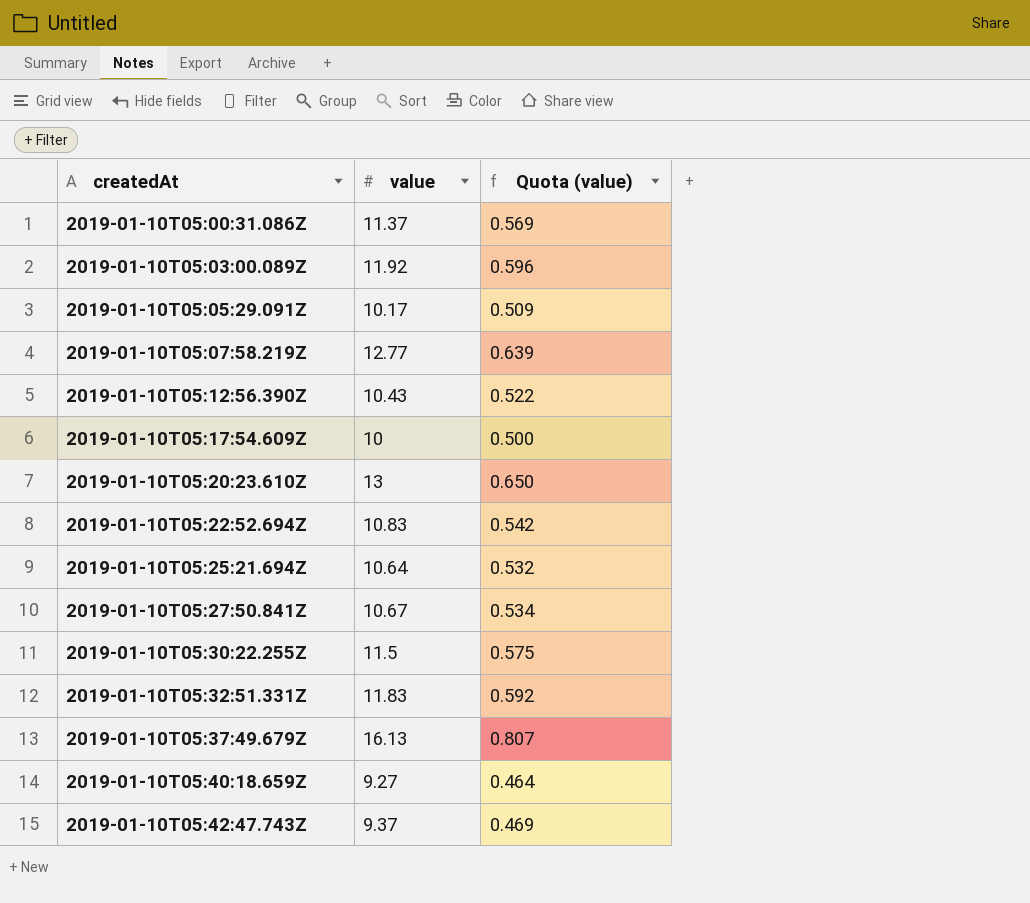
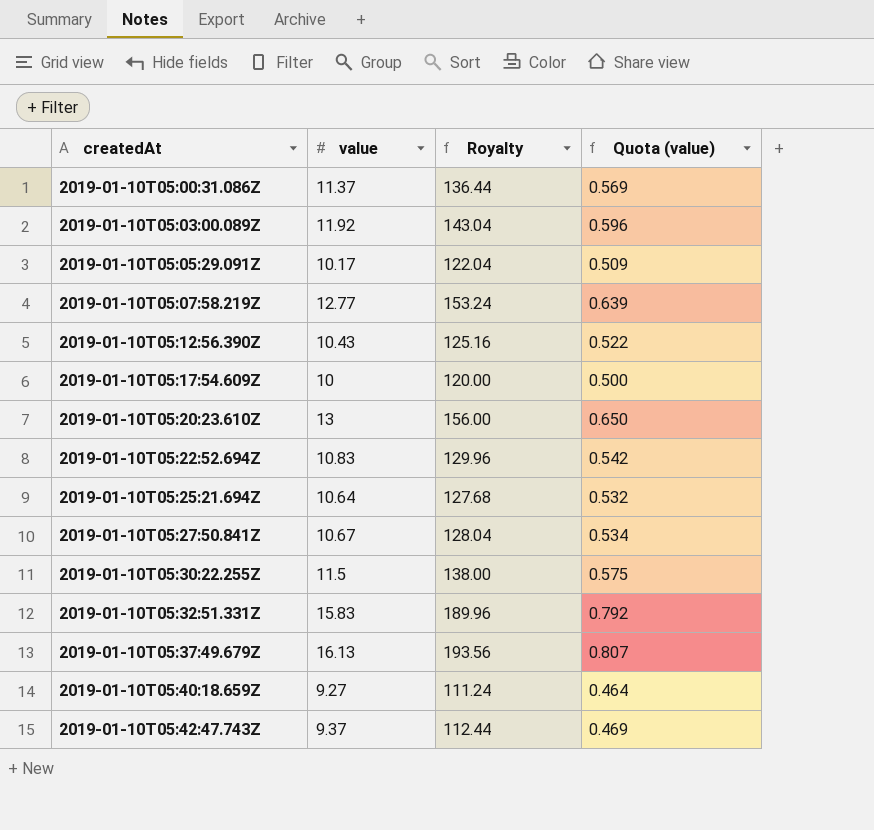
column Royalty | formula: none -> [value] * 12
2019-01-10T05:32:51.331Z | value: 11.83 -> 15.83
2019-01-10T05:32:51.331Z | Quota (value): 0.592 -> 0.792

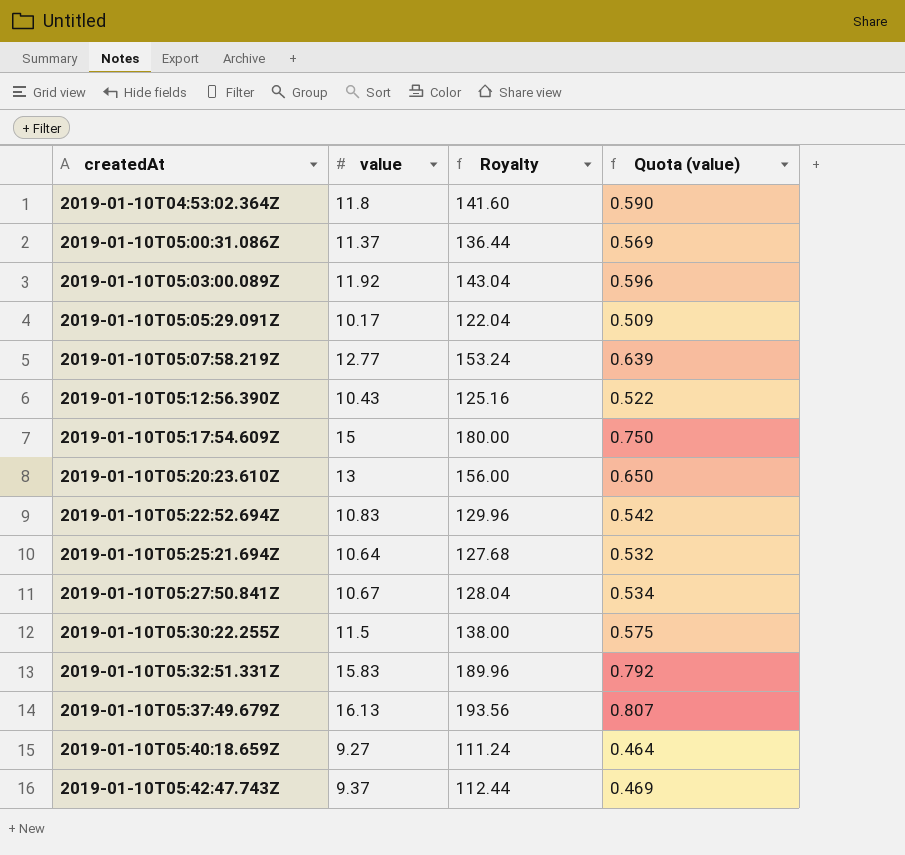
row 2019-01-10T04:53:02.364Z: none -> 11.8 | 141.60 | 0.590
2019-01-10T05:17:54.609Z | value: 10 -> 15
2019-01-10T05:17:54.609Z | Royalty: 120.00 -> 180.00
2019-01-10T05:17:54.609Z | Quota (value): 0.500 -> 0.750

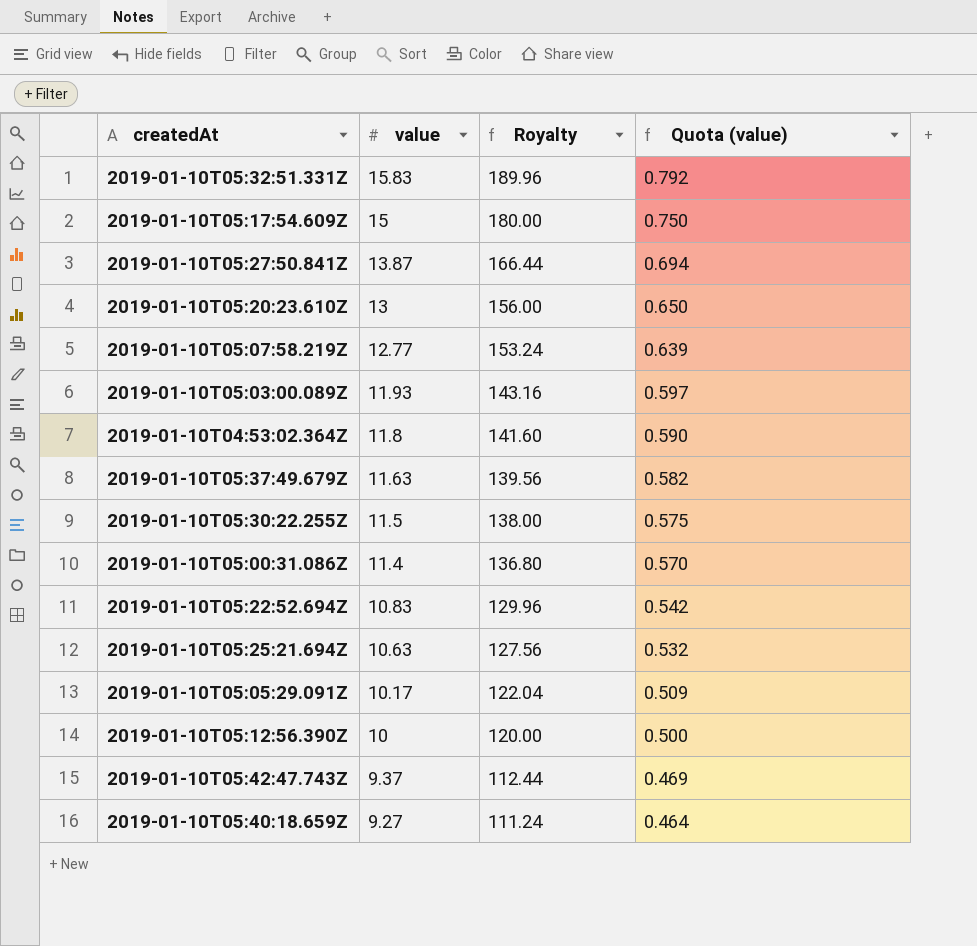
row order: createdAt ascending -> value descending
2019-01-10T05:27:50.841Z | value: 10.67 -> 13.87
2019-01-10T05:27:50.841Z | Royalty: 128.04 -> 166.44
2019-01-10T05:27:50.841Z | Quota (value): 0.534 -> 0.694
2019-01-10T05:03:00.089Z | value: 11.92 -> 11.93
2019-01-10T05:03:00.089Z | Royalty: 143.04 -> 143.16
2019-01-10T05:03:00.089Z | Quota (value): 0.596 -> 0.597
2019-01-10T05:37:49.679Z | value: 16.13 -> 11.63
2019-01-10T05:37:49.679Z | Royalty: 193.56 -> 139.56
2019-01-10T05:37:49.679Z | Quota (value): 0.807 -> 0.582
2019-01-10T05:00:31.086Z | value: 11.37 -> 11.4
2019-01-10T05:00:31.086Z | Royalty: 136.44 -> 136.80
2019-01-10T05:00:31.086Z | Quota (value): 0.569 -> 0.570
2019-01-10T05:25:21.694Z | value: 10.64 -> 10.63
2019-01-10T05:25:21.694Z | Royalty: 127.68 -> 127.56
2019-01-10T05:12:56.390Z | value: 10.43 -> 10
2019-01-10T05:12:56.390Z | Royalty: 125.16 -> 120.00
2019-01-10T05:12:56.390Z | Quota (value): 0.522 -> 0.500

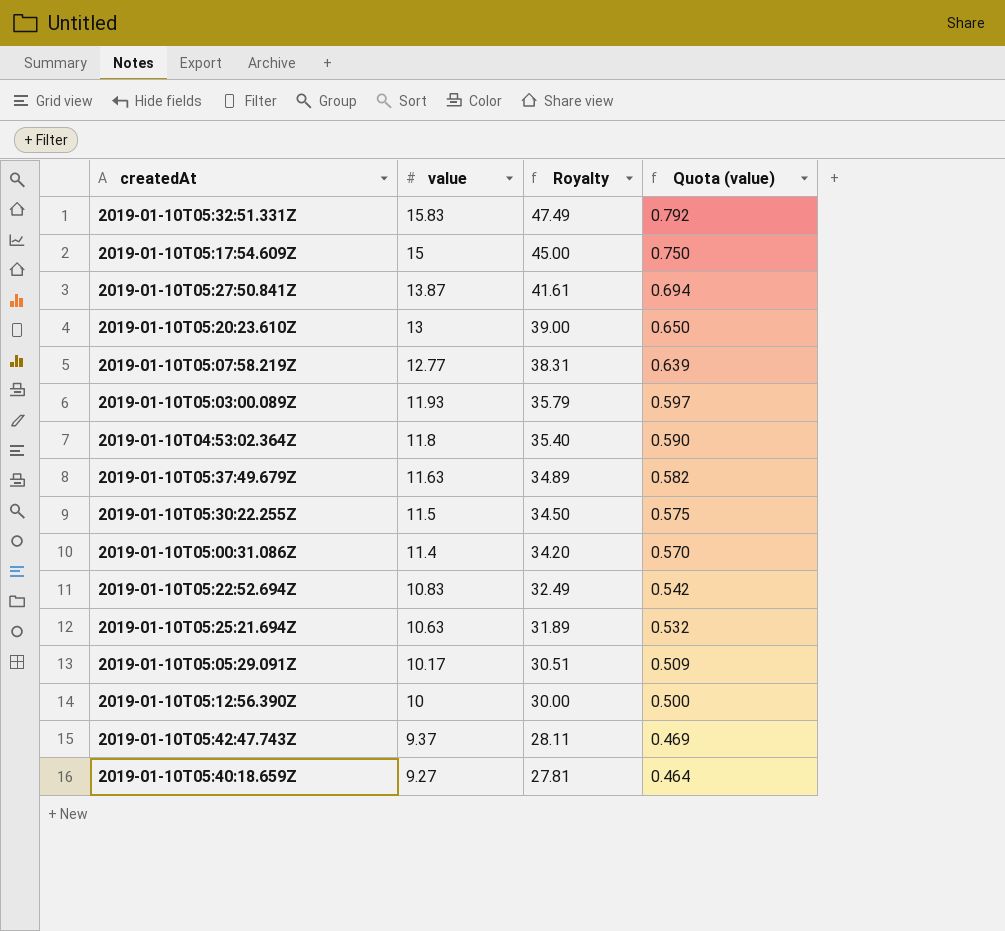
column Royalty | formula: [value] * 12 -> [value] * 3

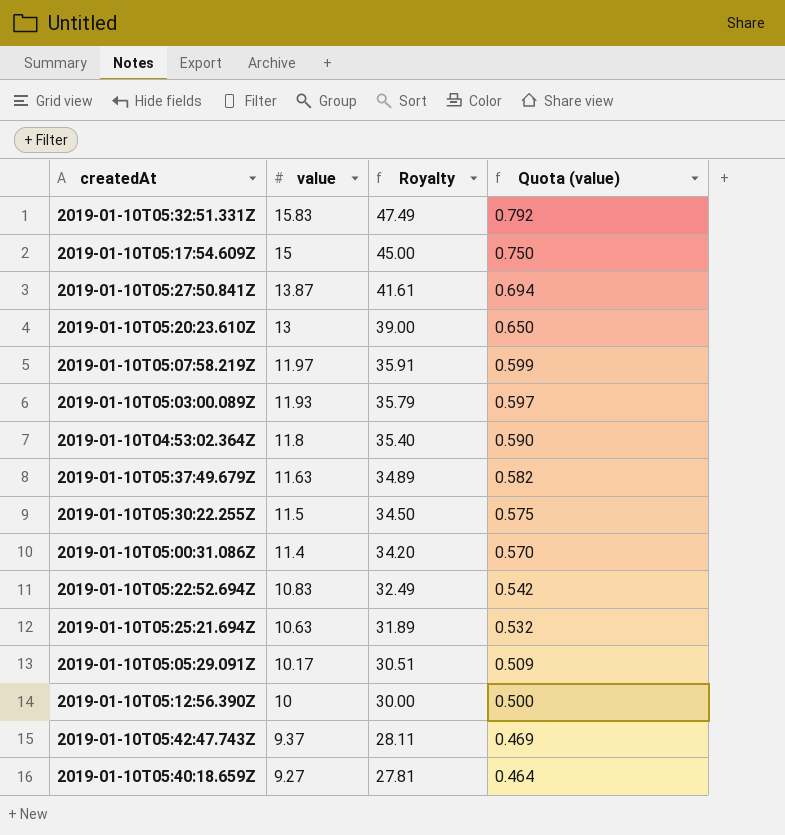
2019-01-10T05:07:58.219Z | value: 12.77 -> 11.97
2019-01-10T05:07:58.219Z | Royalty: 38.31 -> 35.91
2019-01-10T05:07:58.219Z | Quota (value): 0.639 -> 0.599

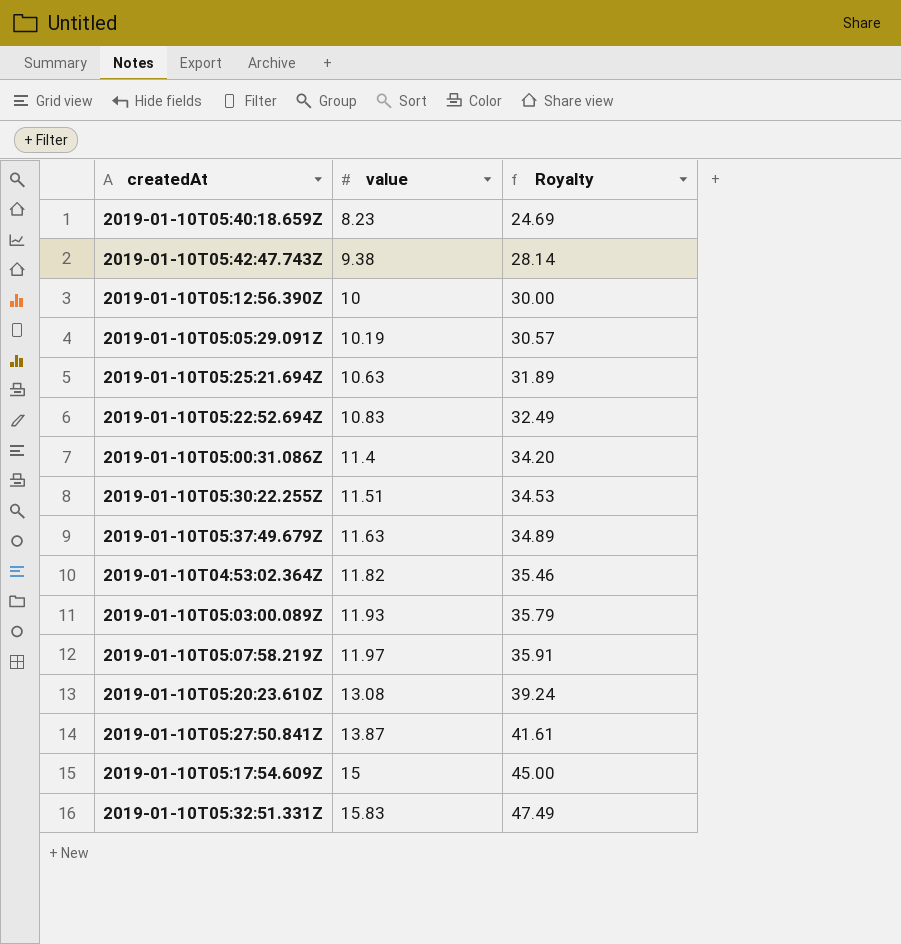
row order: value descending -> value ascending
column Quota (value) | formula: [value] * 0.05 -> none
2019-01-10T05:40:18.659Z | value: 9.27 -> 8.23
2019-01-10T05:40:18.659Z | Royalty: 27.81 -> 24.69
2019-01-10T05:42:47.743Z | value: 9.37 -> 9.38
2019-01-10T05:42:47.743Z | Royalty: 28.11 -> 28.14
2019-01-10T05:05:29.091Z | value: 10.17 -> 10.19
2019-01-10T05:05:29.091Z | Royalty: 30.51 -> 30.57
2019-01-10T05:30:22.255Z | value: 11.5 -> 11.51
2019-01-10T05:30:22.255Z | Royalty: 34.50 -> 34.53
2019-01-10T04:53:02.364Z | value: 11.8 -> 11.82
2019-01-10T04:53:02.364Z | Royalty: 35.40 -> 35.46
2019-01-10T05:20:23.610Z | value: 13 -> 13.08
2019-01-10T05:20:23.610Z | Royalty: 39.00 -> 39.24

